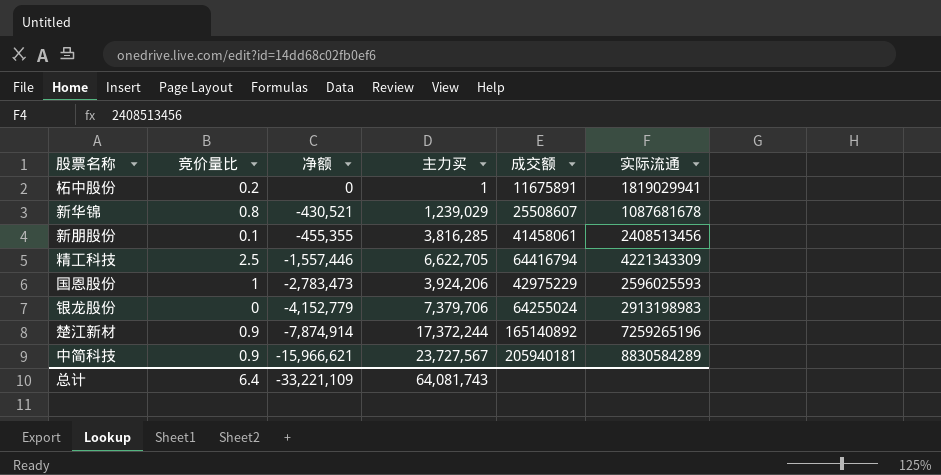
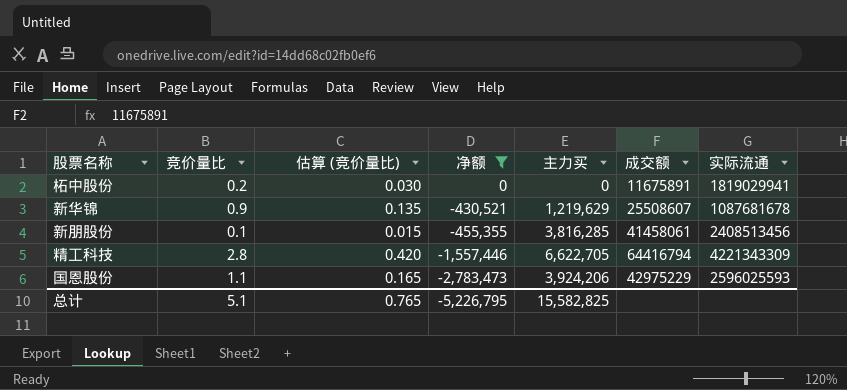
filter: none -> 净额 >= -2,783,473
column 估算 (竞价量比) | formula: none -> [竞价量比] * 0.15
柘中股份 | 主力买: 1 -> 0
新华锦 | 竞价量比: 0.8 -> 0.9
新华锦 | 主力买: 1,239,029 -> 1,219,629
精工科技 | 竞价量比: 2.5 -> 2.8
国恩股份 | 竞价量比: 1 -> 1.1
总计 | 竞价量比: 6.4 -> 5.1
总计 | 净额: -33,221,109 -> -5,226,795
总计 | 主力买: 64,081,743 -> 15,582,825

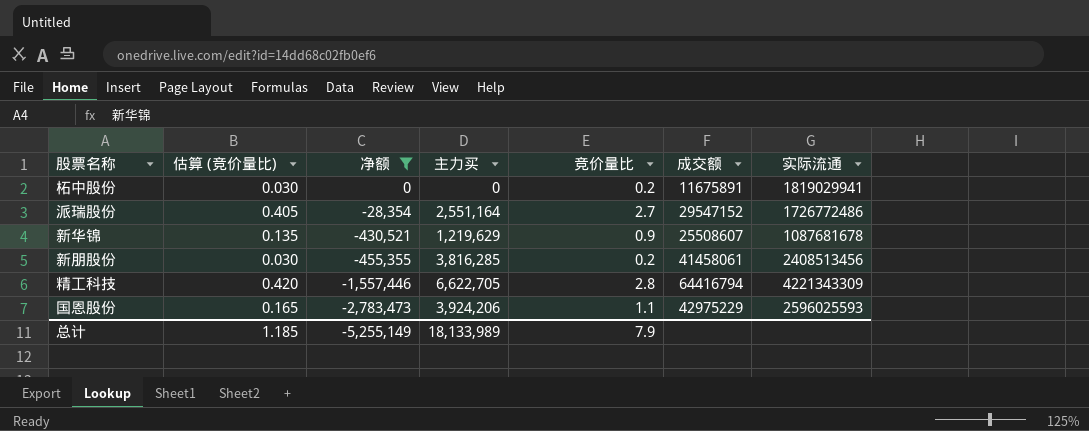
column 竞价量比 | position: 2 -> 5
row 派瑞股份: none -> 0.405 | -28,354 | 2,551,164 | 2.7 | 29547152 | 1726772486
新朋股份 | 估算 (竞价量比): 0.015 -> 0.030
新朋股份 | 竞价量比: 0.1 -> 0.2
总计 | 估算 (竞价量比): 0.765 -> 1.185
总计 | 净额: -5,226,795 -> -5,255,149
总计 | 主力买: 15,582,825 -> 18,133,989
总计 | 竞价量比: 5.1 -> 7.9

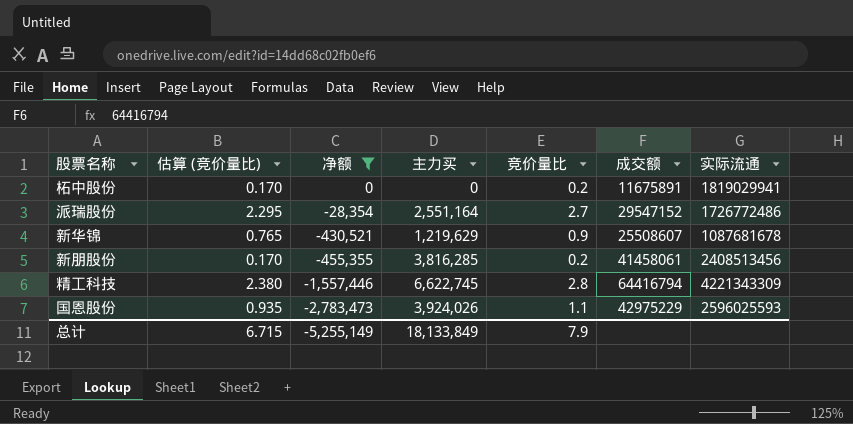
column 估算 (竞价量比) | formula: [竞价量比] * 0.15 -> [竞价量比] * 0.85
精工科技 | 主力买: 6,622,705 -> 6,622,745
国恩股份 | 主力买: 3,924,206 -> 3,924,026
总计 | 估算 (竞价量比): 1.185 -> 6.715
总计 | 主力买: 18,133,989 -> 18,133,849

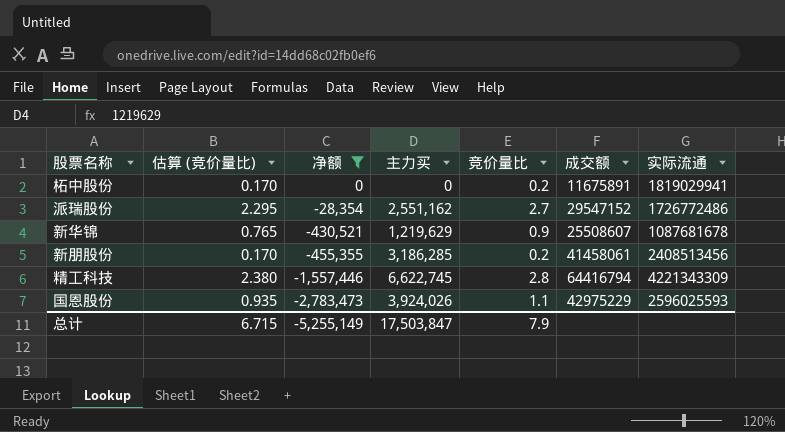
派瑞股份 | 主力买: 2,551,164 -> 2,551,162
新朋股份 | 主力买: 3,816,285 -> 3,186,285
总计 | 主力买: 18,133,849 -> 17,503,847

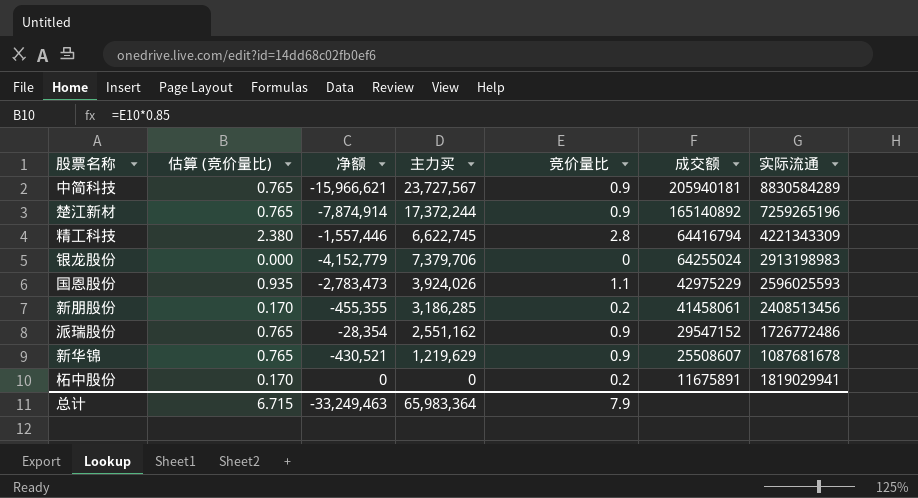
filter: 净额 >= -2,783,473 -> none
row order: 净额 descending -> 成交额 descending
派瑞股份 | 估算 (竞价量比): 2.295 -> 0.765
派瑞股份 | 竞价量比: 2.7 -> 0.9
总计 | 净额: -5,255,149 -> -33,249,463
总计 | 主力买: 17,503,847 -> 65,983,364

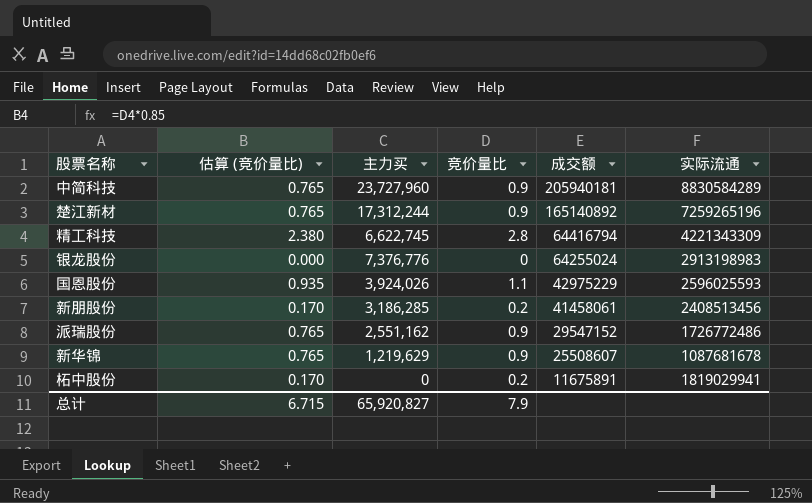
column 净额 | position: 3 -> none
中简科技 | 主力买: 23,727,567 -> 23,727,960
楚江新材 | 主力买: 17,372,244 -> 17,312,244
银龙股份 | 主力买: 7,379,706 -> 7,376,776
总计 | 主力买: 65,983,364 -> 65,920,827

